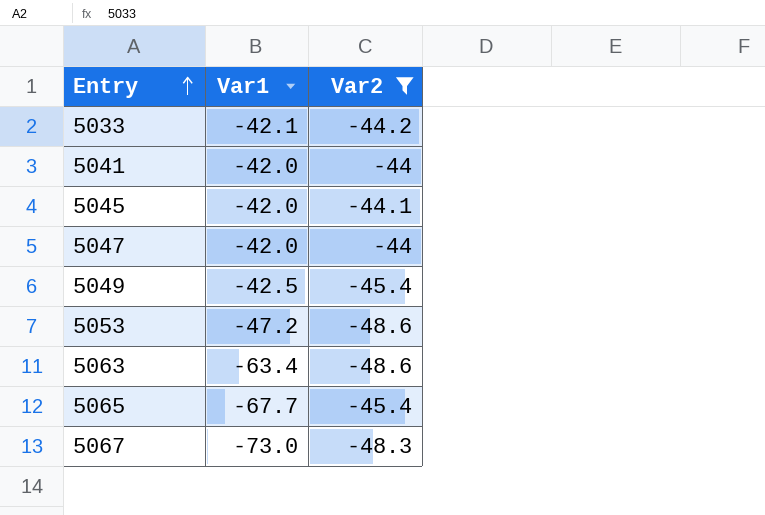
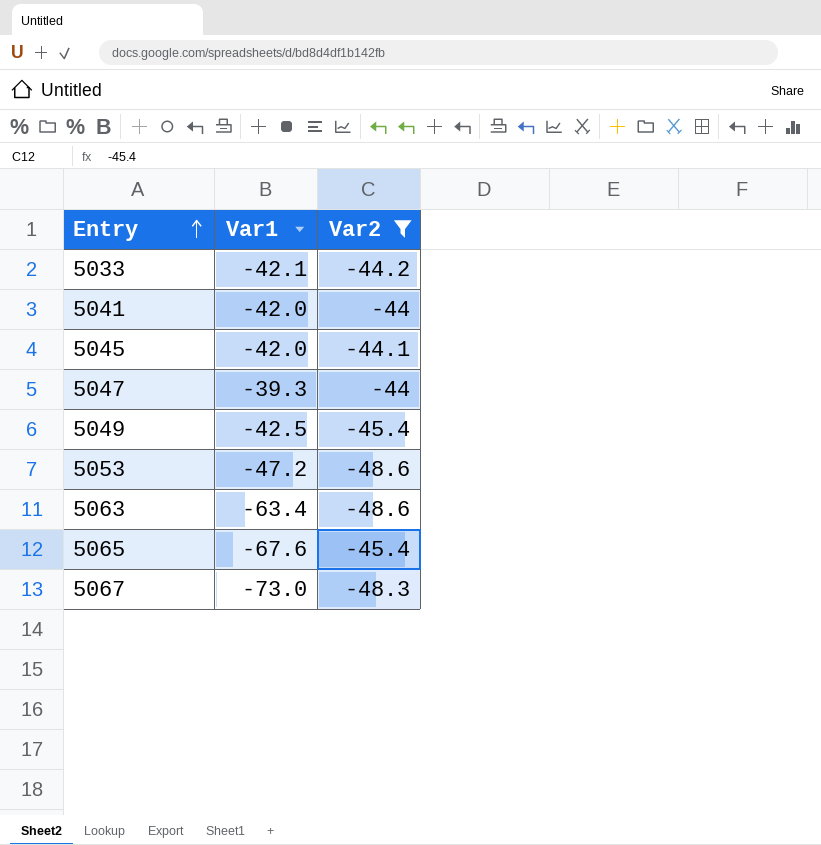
5047 | Var1: -42.0 -> -39.3
5065 | Var1: -67.7 -> -67.6

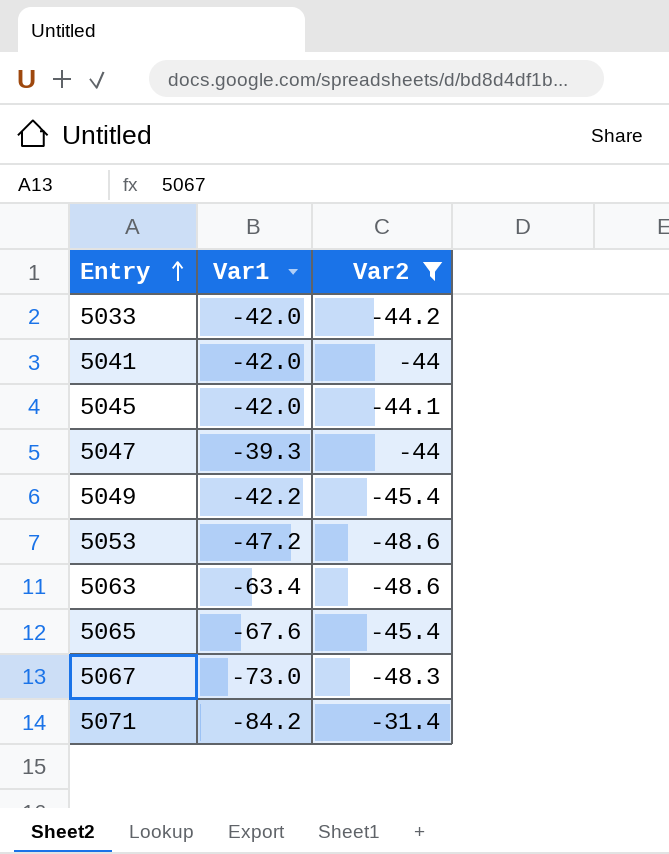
5033 | Var1: -42.1 -> -42.0
5049 | Var1: -42.5 -> -42.2
row 5071: none -> -84.2 | -31.4

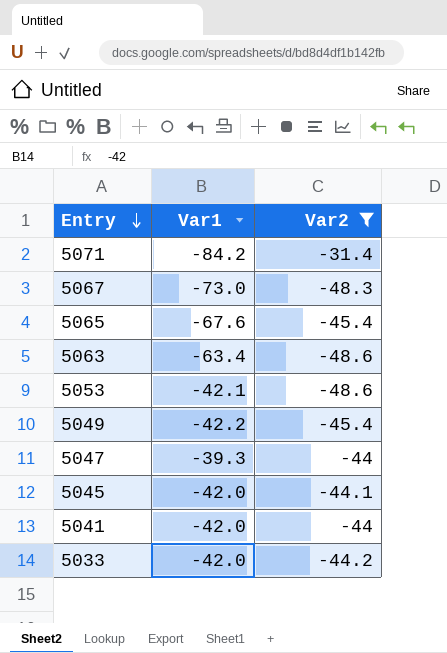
row order: Entry ascending -> Entry descending
5053 | Var1: -47.2 -> -42.1

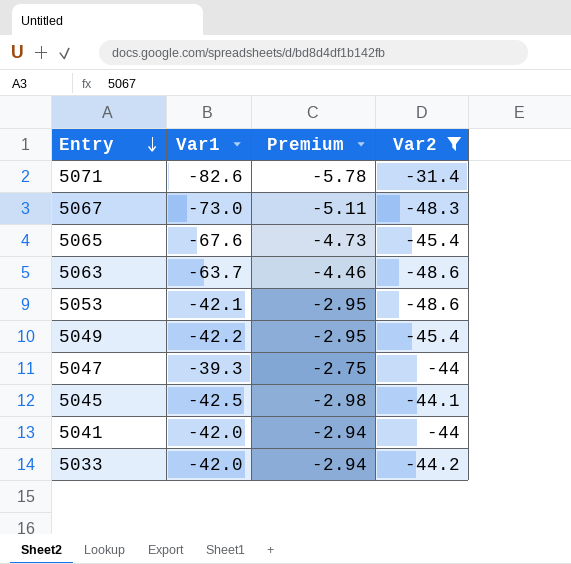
column Premium | formula: none -> [Var1] * 0.07
5071 | Var1: -84.2 -> -82.6
5063 | Var1: -63.4 -> -63.7
5045 | Var1: -42.0 -> -42.5

